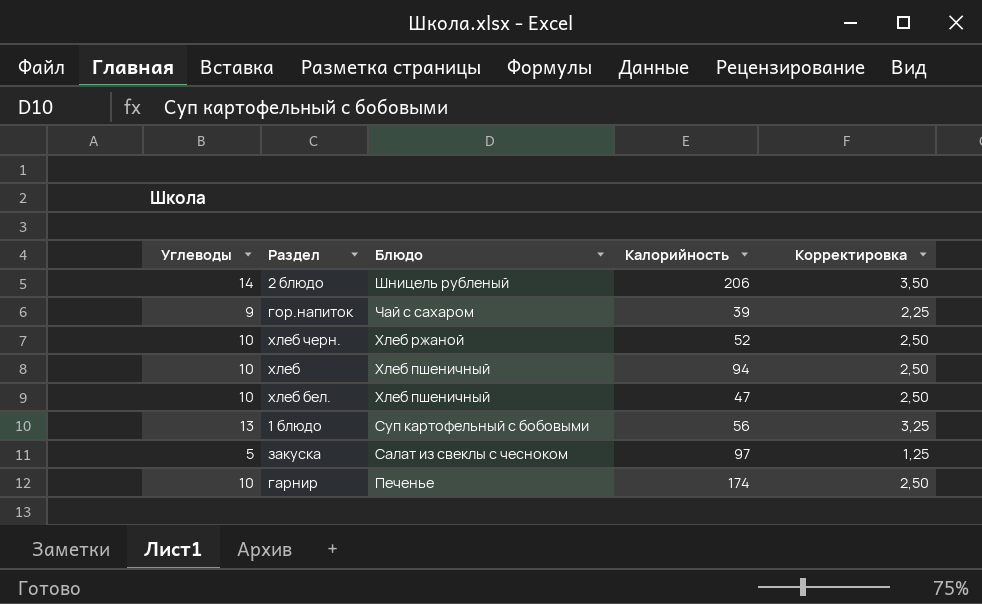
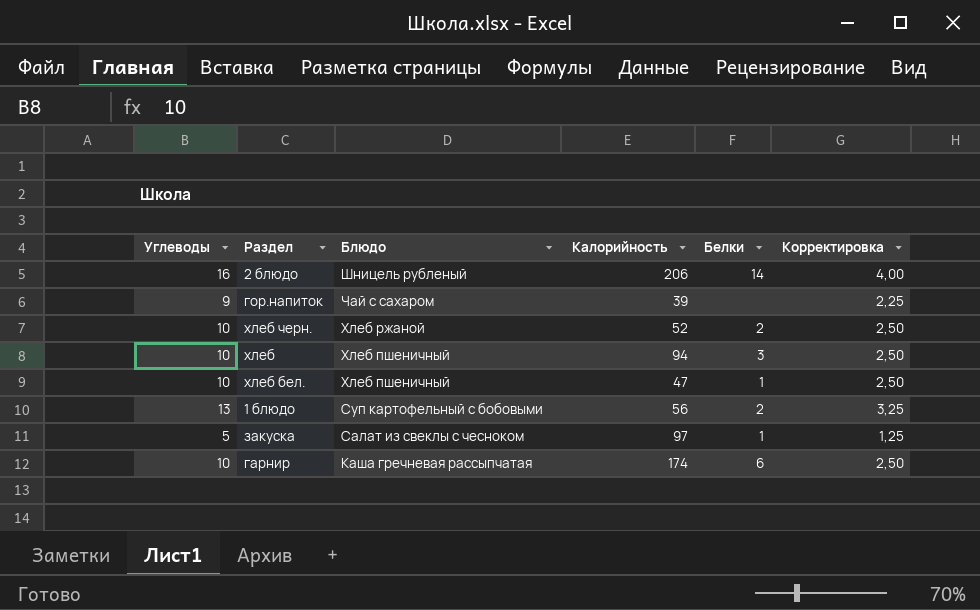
column Белки | position: none -> 5
2 блюдо | Углеводы: 14 -> 16
2 блюдо | Корректировка: 3,50 -> 4,00
гарнир | Блюдо: Печенье -> Каша гречневая рассыпчатая

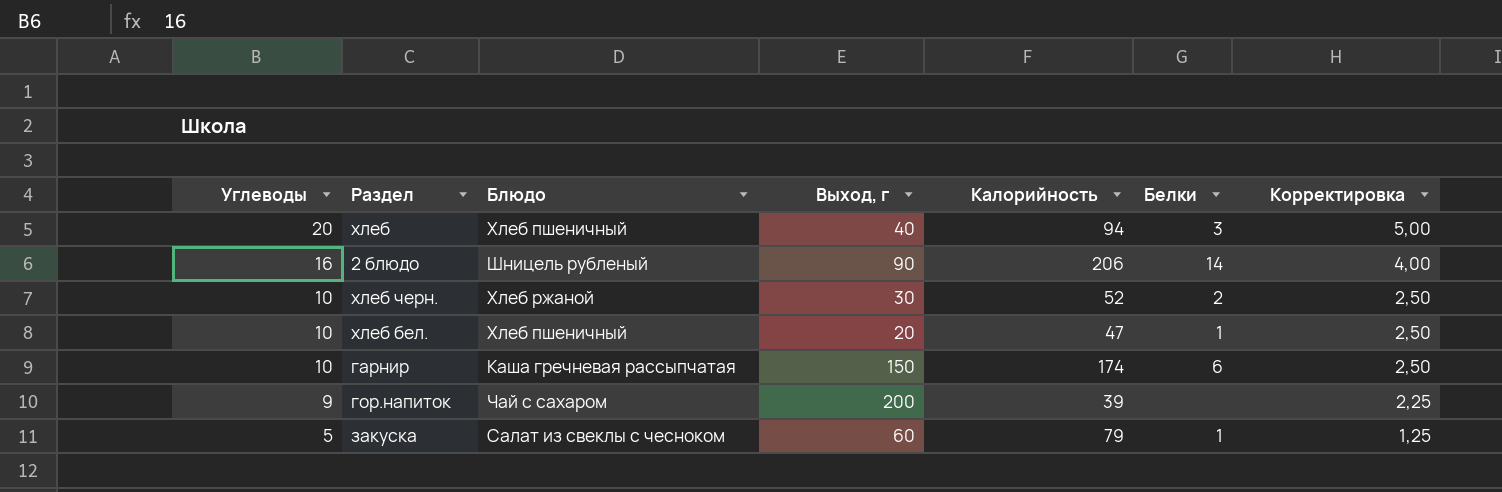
row order: Блюдо descending -> Углеводы descending
column Выход, г | position: none -> 4
row 1 блюдо: 13 | Суп картофельный с бобовыми | 56 | 2 | 3,25 -> none
хлеб | Углеводы: 10 -> 20
хлеб | Корректировка: 2,50 -> 5,00
закуска | Калорийность: 97 -> 79

